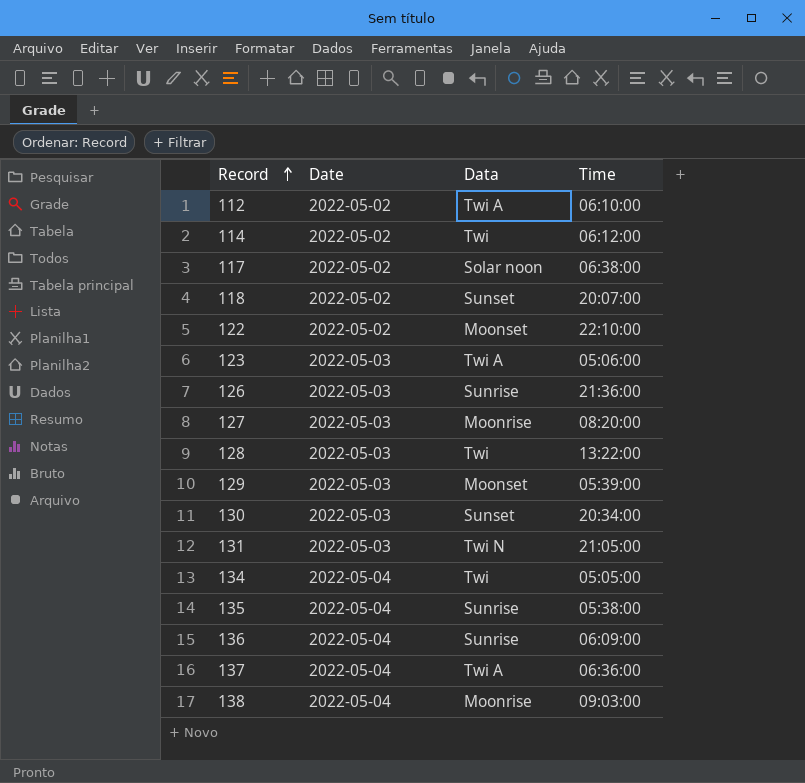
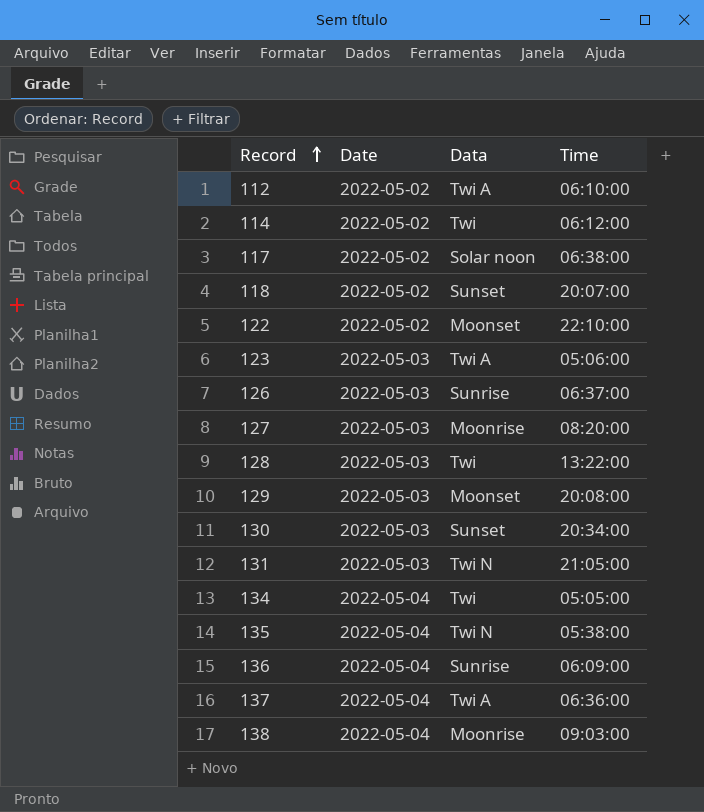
126 | Time: 21:36:00 -> 06:37:00
129 | Time: 05:39:00 -> 20:08:00
135 | Data: Sunrise -> Twi N

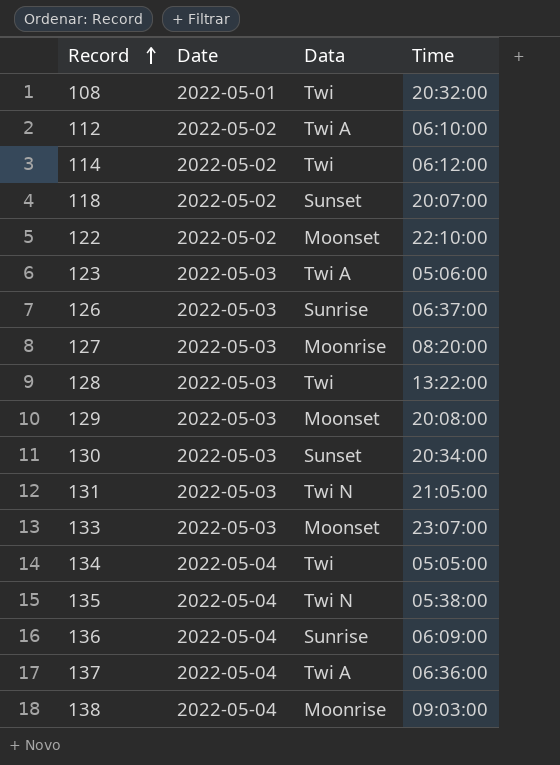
row 117: 2022-05-02 | Solar noon | 06:38:00 -> none
row 108: none -> 2022-05-01 | Twi | 20:32:00
row 133: none -> 2022-05-03 | Moonset | 23:07:00

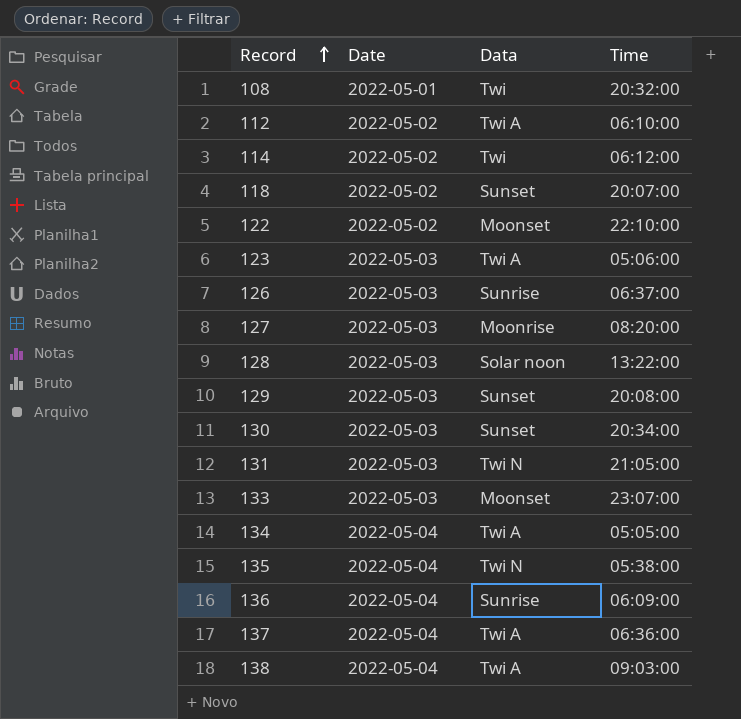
128 | Data: Twi -> Solar noon
129 | Data: Moonset -> Sunset
134 | Data: Twi -> Twi A
138 | Data: Moonrise -> Twi A

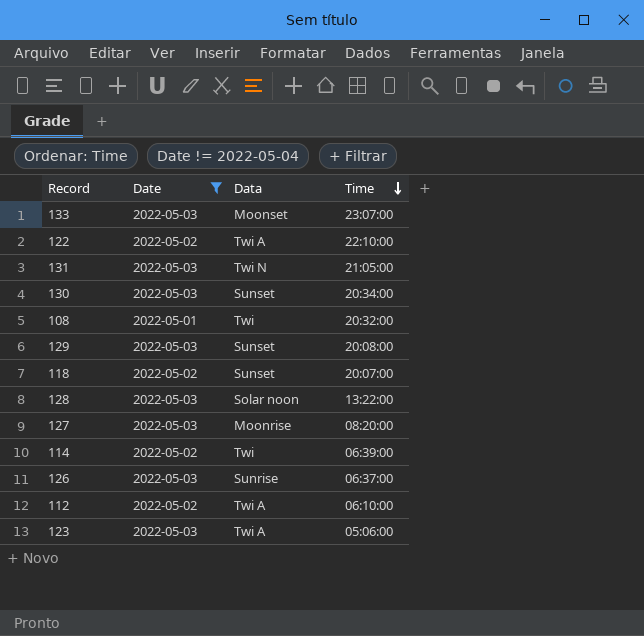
filter: none -> Date != 2022-05-04
row order: Record ascending -> Time descending
122 | Data: Moonset -> Twi A
114 | Time: 06:12:00 -> 06:39:00

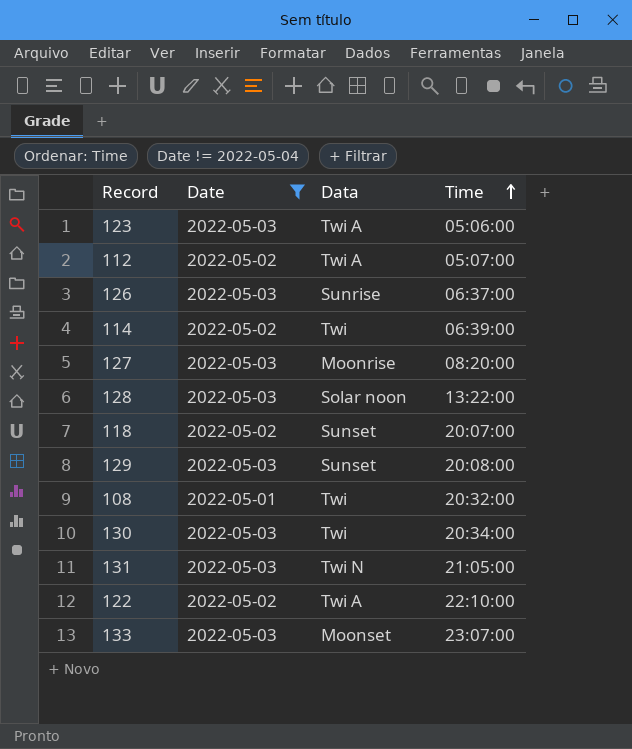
row order: Time descending -> Time ascending
112 | Time: 06:10:00 -> 05:07:00
130 | Data: Sunset -> Twi

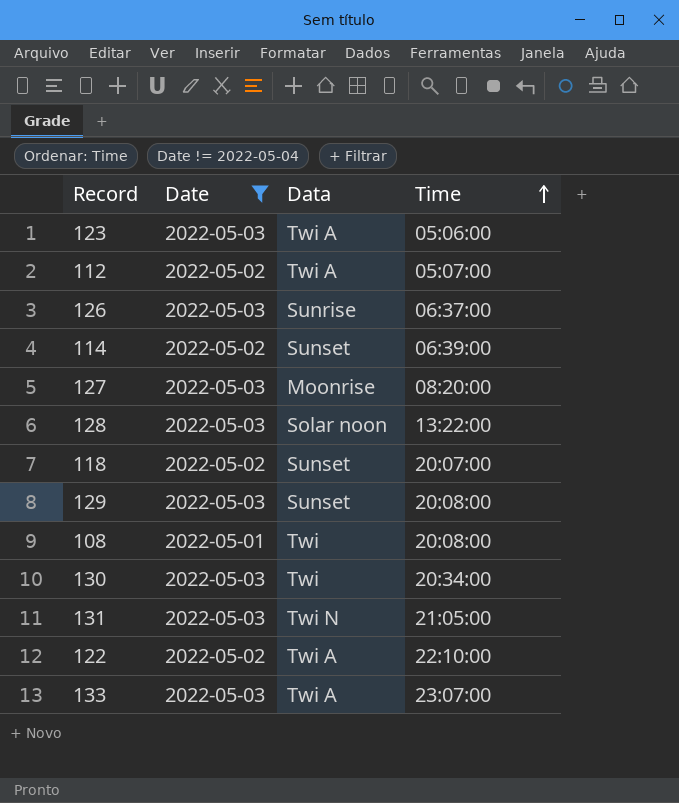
114 | Data: Twi -> Sunset
108 | Time: 20:32:00 -> 20:08:00
133 | Data: Moonset -> Twi A

